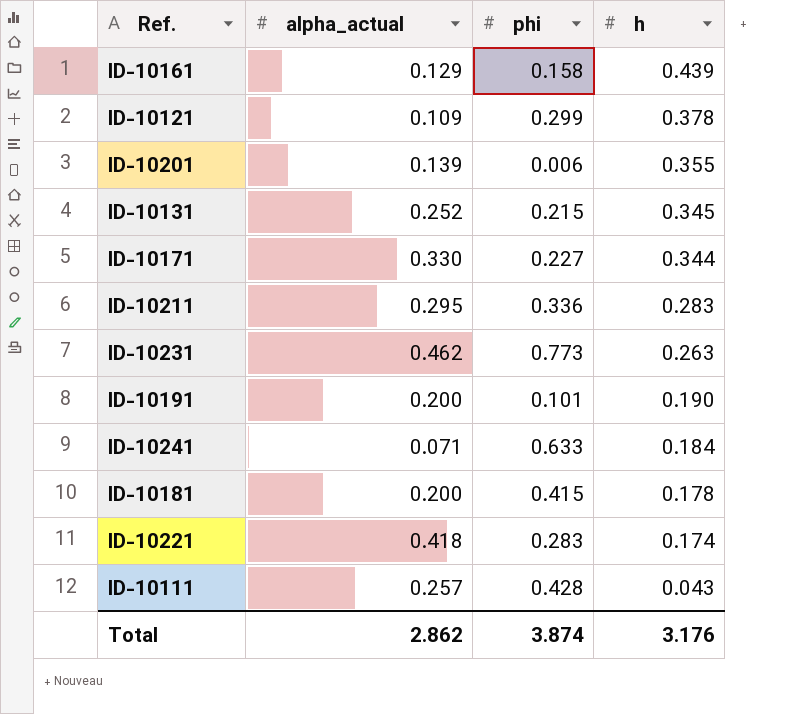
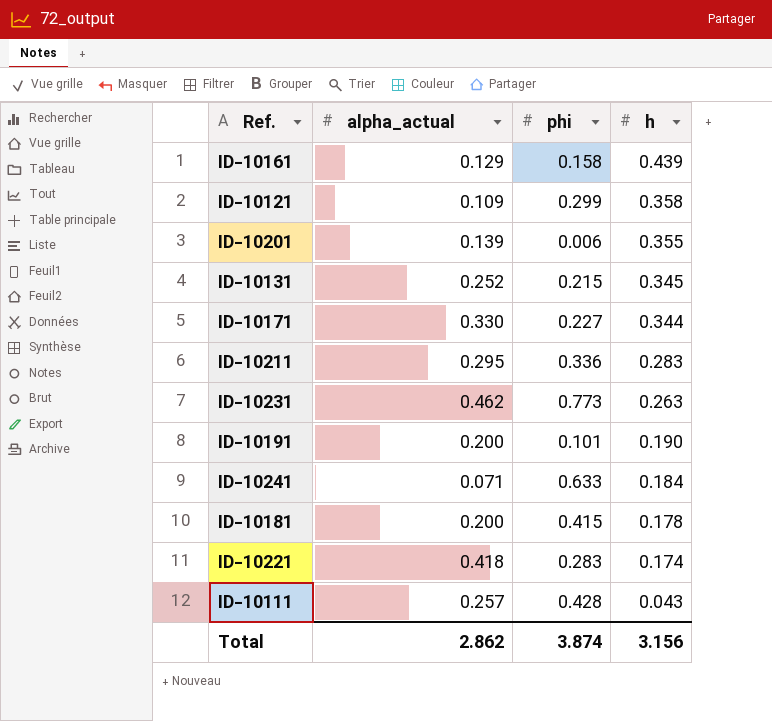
ID-10121 | h: 0.378 -> 0.358
Total | h: 3.176 -> 3.156

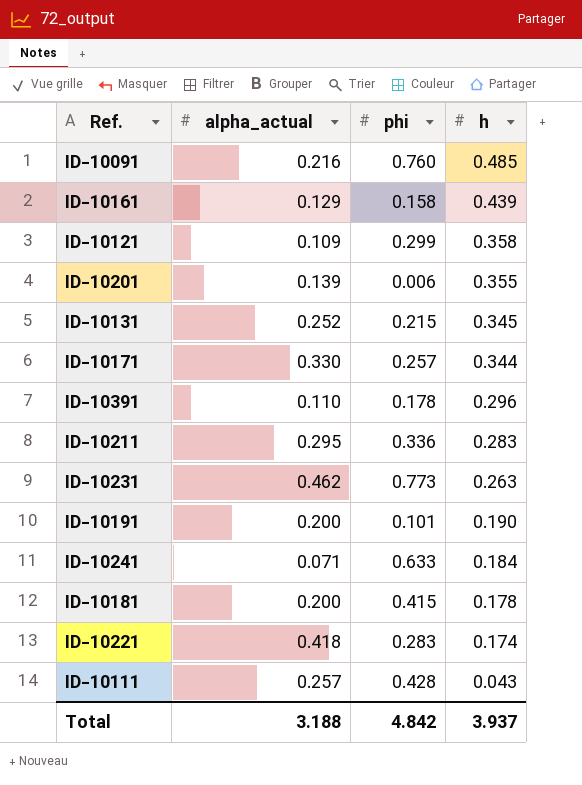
row ID-10091: none -> 0.216 | 0.760 | 0.485
ID-10171 | phi: 0.227 -> 0.257
row ID-10391: none -> 0.110 | 0.178 | 0.296
Total | alpha_actual: 2.862 -> 3.188
Total | phi: 3.874 -> 4.842
Total | h: 3.156 -> 3.937

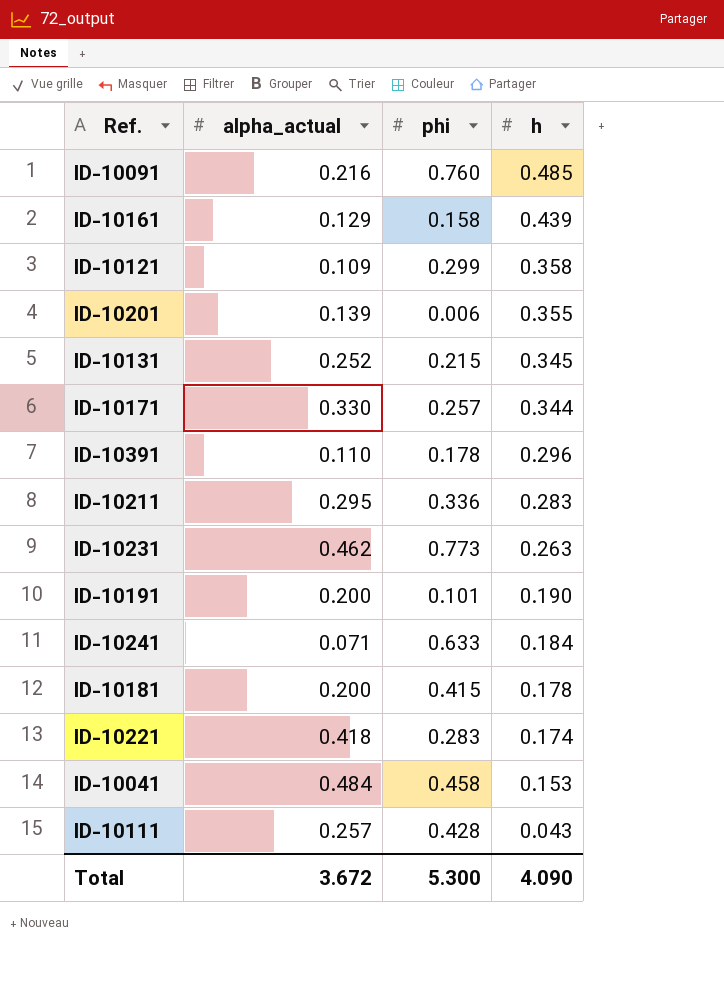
row ID-10041: none -> 0.484 | 0.458 | 0.153
Total | alpha_actual: 3.188 -> 3.672
Total | phi: 4.842 -> 5.300
Total | h: 3.937 -> 4.090

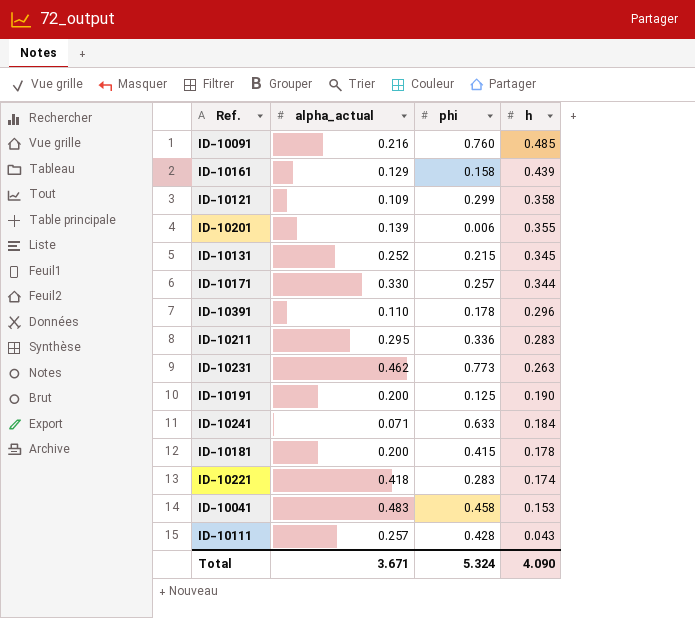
ID-10191 | phi: 0.101 -> 0.125
ID-10041 | alpha_actual: 0.484 -> 0.483
Total | alpha_actual: 3.672 -> 3.671
Total | phi: 5.300 -> 5.324

